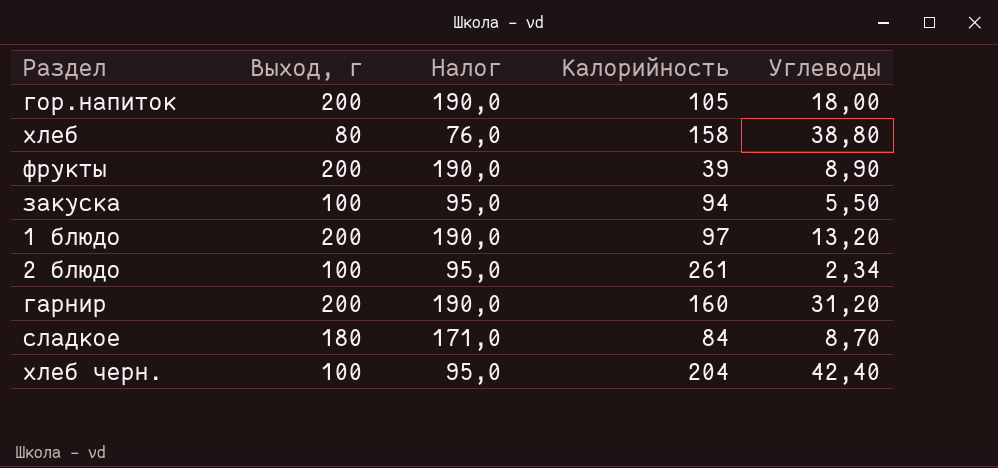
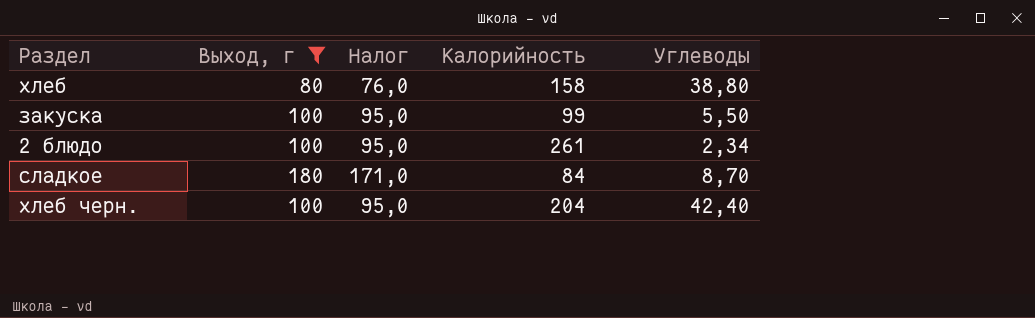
filter: none -> Выход, г != 200
закуска | Калорийность: 94 -> 99

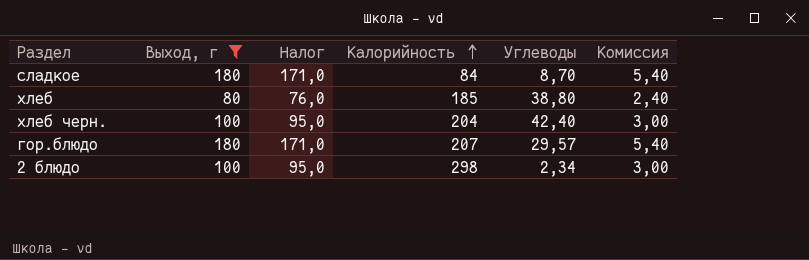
row order: none -> Калорийность ascending
column Комиссия | formula: none -> [Выход, г] * 0,03
row закуска: 100 | 95,0 | 99 | 5,50 -> none
хлеб | Калорийность: 158 -> 185
row гор.блюдо: none -> 180 | 171,0 | 207 | 29,57 | 5,40
2 блюдо | Калорийность: 261 -> 298

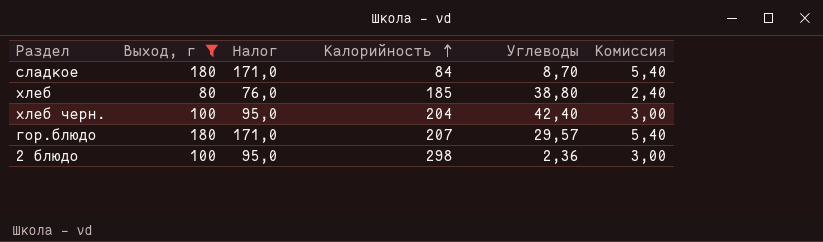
2 блюдо | Углеводы: 2,34 -> 2,36

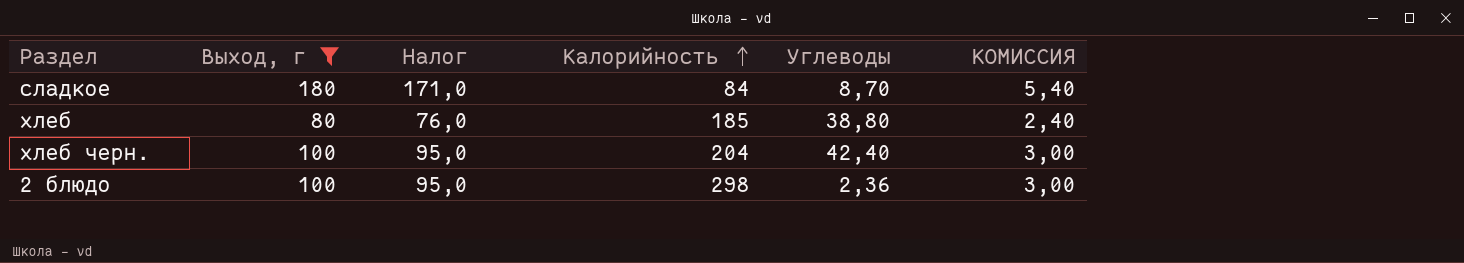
column name: Комиссия -> КОМИССИЯ
row гор.блюдо: 180 | 171,0 | 207 | 29,57 | 5,40 -> none

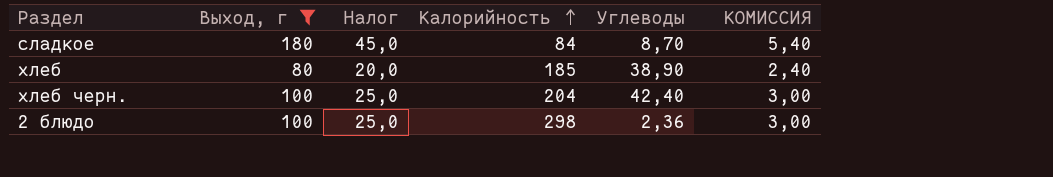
column Налог | formula: [Выход, г] * 0,95 -> [Выход, г] * 0,25
хлеб | Углеводы: 38,80 -> 38,90

